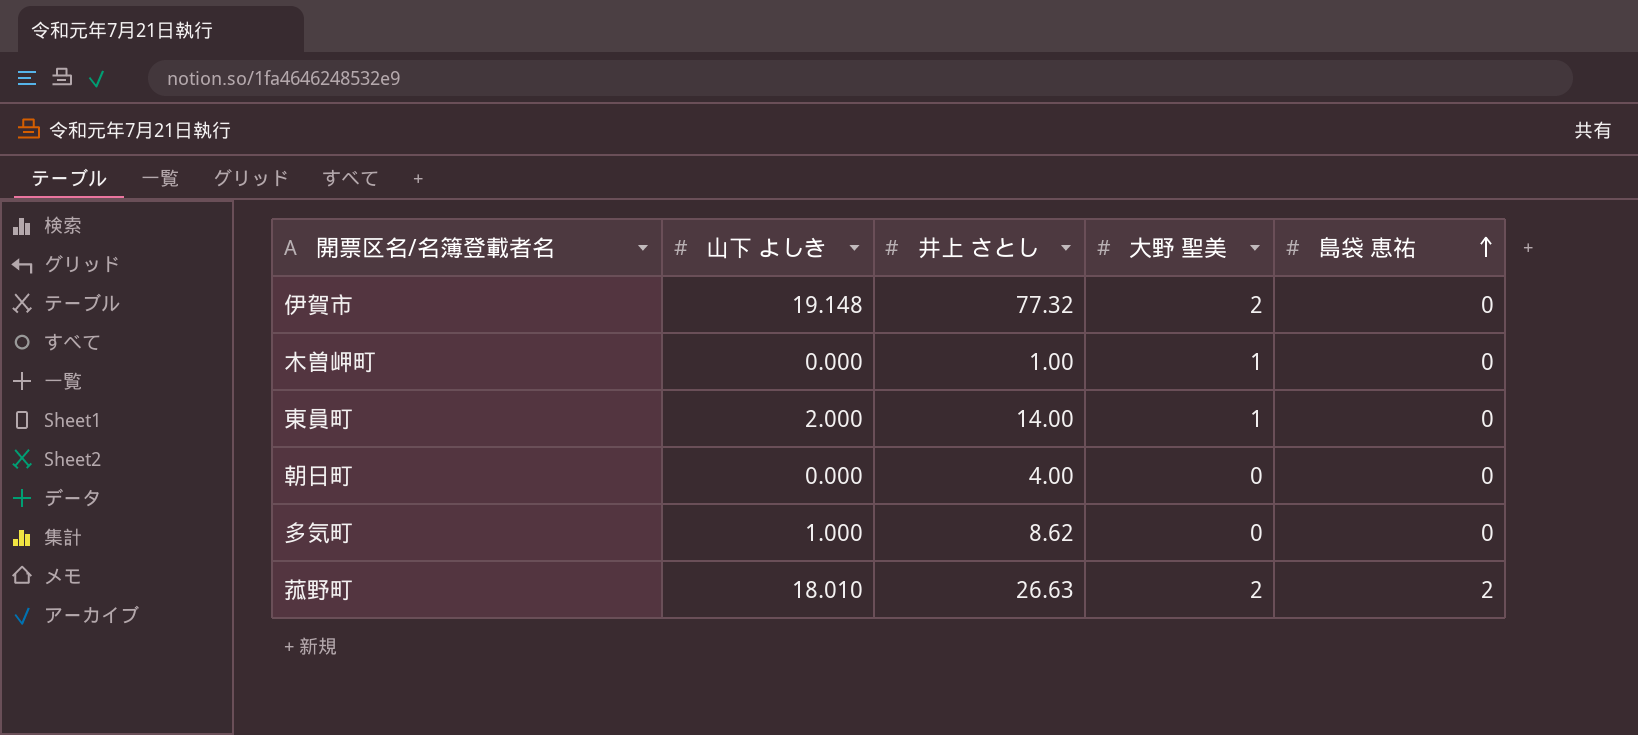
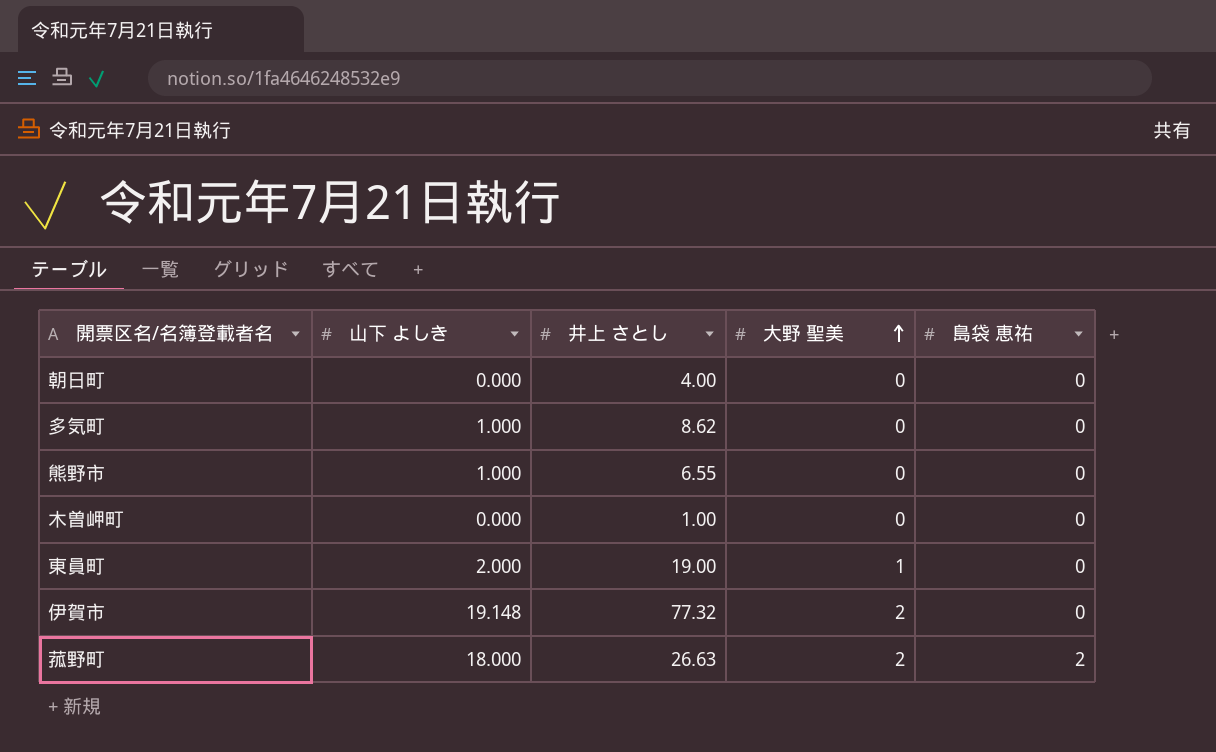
row order: 島袋 恵祐 ascending -> 大野 聖美 ascending
row 熊野市: none -> 1.000 | 6.55 | 0 | 0
木曽岬町 | 大野 聖美: 1 -> 0
東員町 | 井上 さとし: 14.00 -> 19.00
菰野町 | 山下 よしき: 18.010 -> 18.000

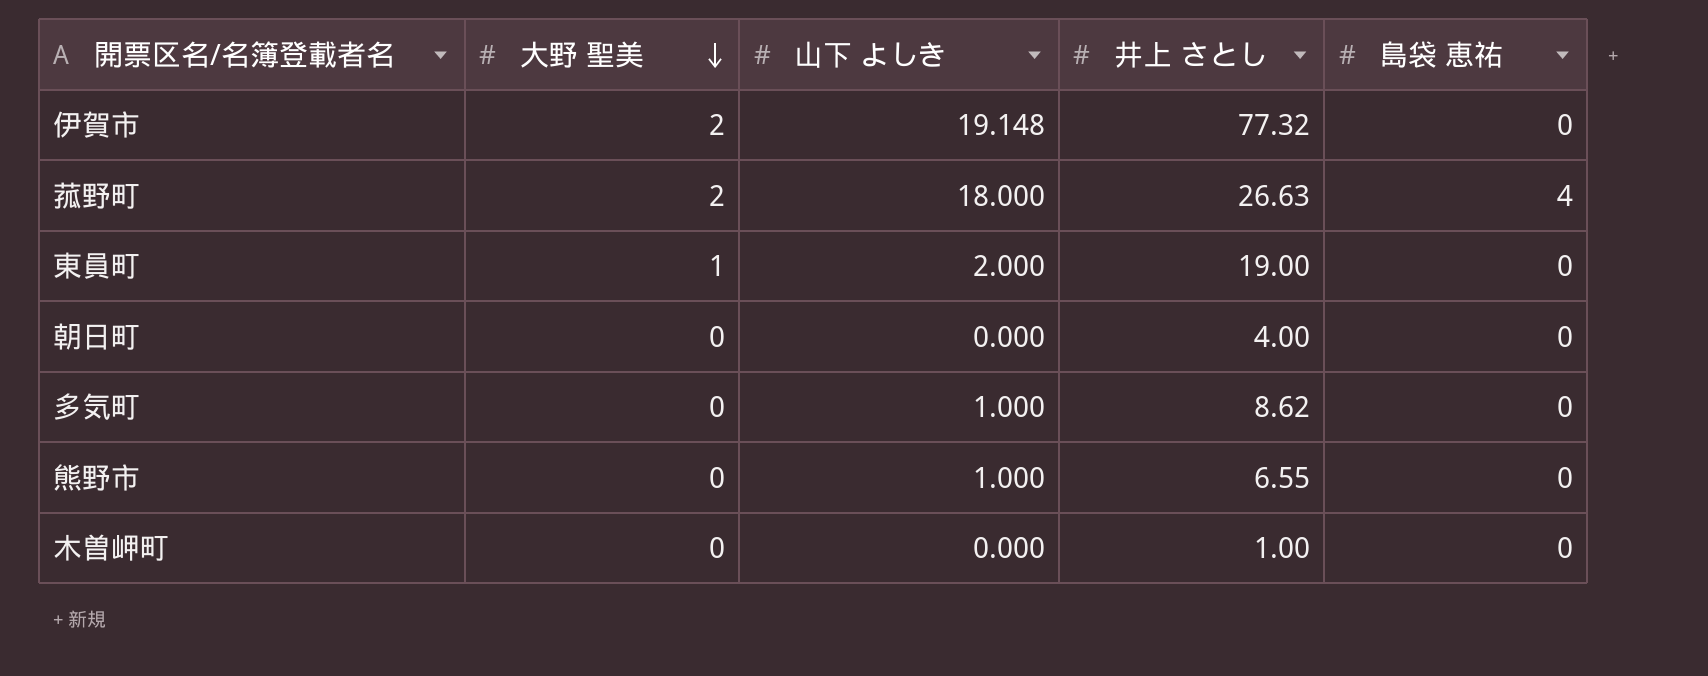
row order: 大野 聖美 ascending -> 大野 聖美 descending
column 大野 聖美 | position: 4 -> 2
菰野町 | 島袋 恵祐: 2 -> 4

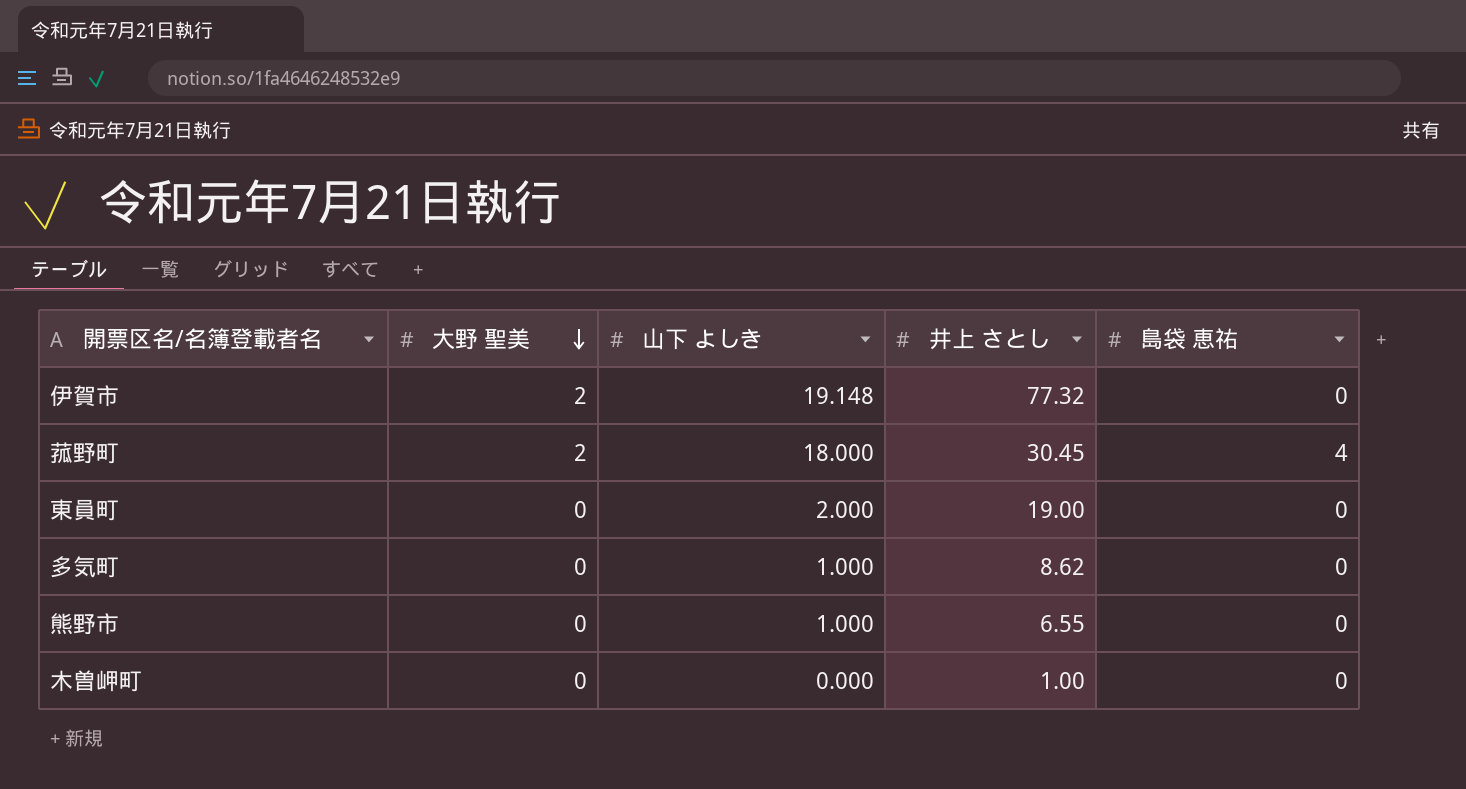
row 朝日町: 0 | 0.000 | 4.00 | 0 -> none
菰野町 | 井上 さとし: 26.63 -> 30.45
東員町 | 大野 聖美: 1 -> 0

